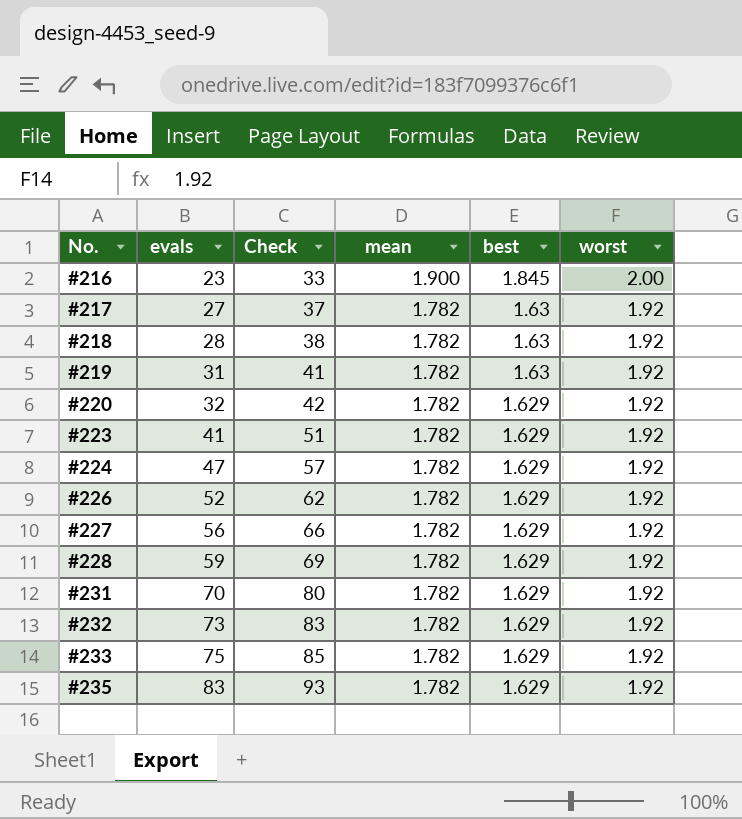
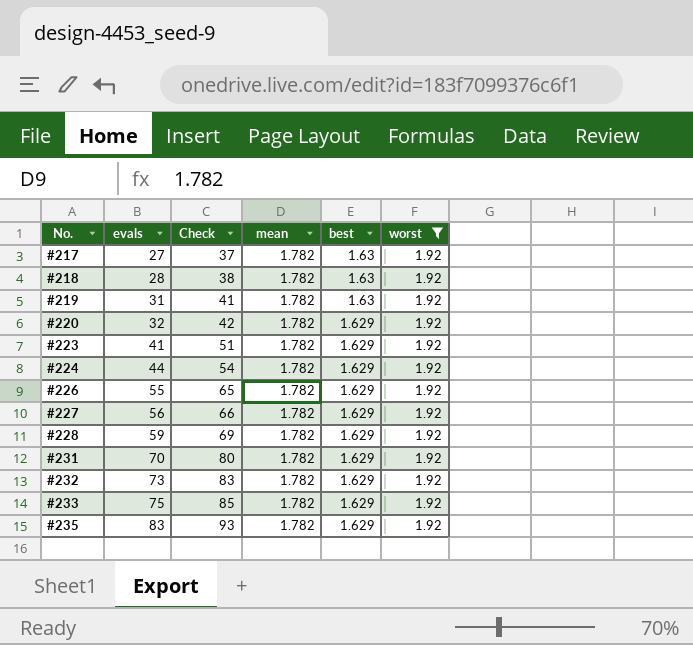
filter: none -> worst = 1.92
#224 | evals: 47 -> 44
#224 | Check: 57 -> 54
#226 | evals: 52 -> 55
#226 | Check: 62 -> 65

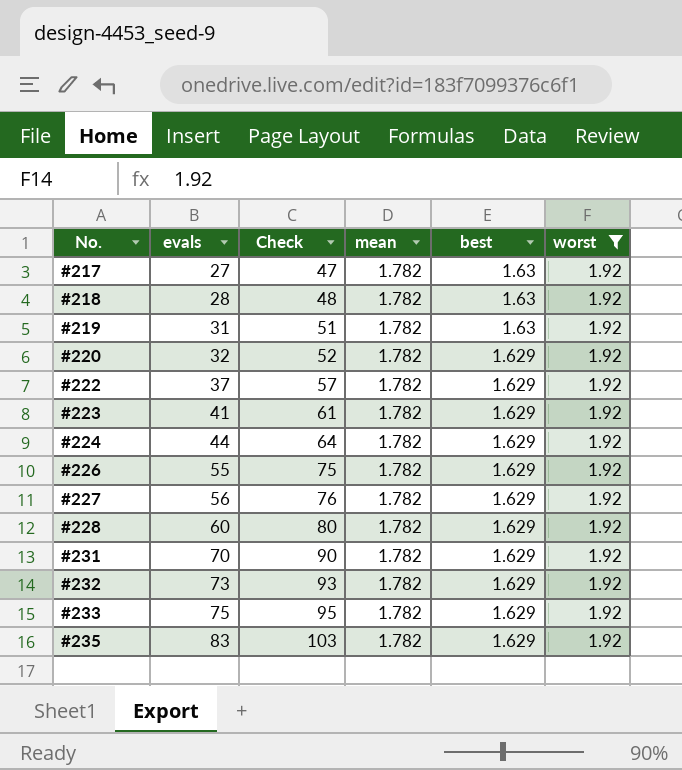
column Check | formula: [evals] + 10 -> [evals] + 20
row #222: none -> 37 | 57 | 1.782 | 1.629 | 1.92
#228 | evals: 59 -> 60

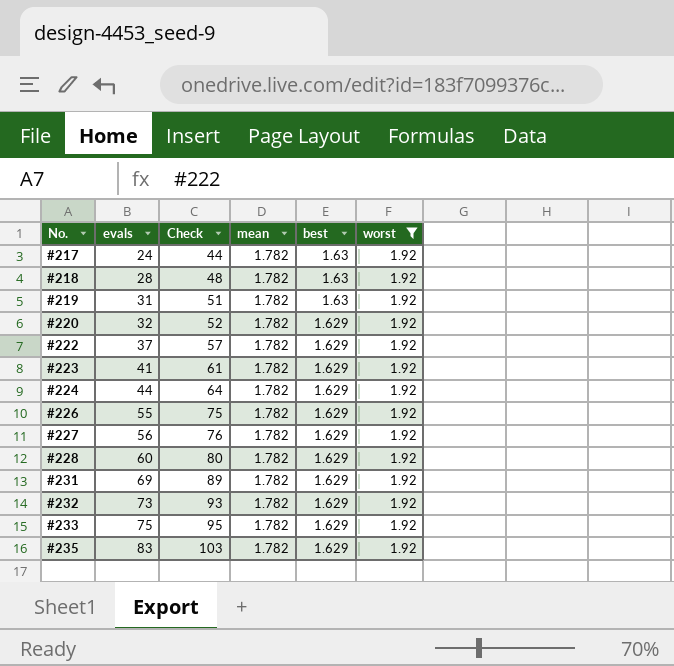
#217 | evals: 27 -> 24
#217 | Check: 47 -> 44
#231 | evals: 70 -> 69
#231 | Check: 90 -> 89

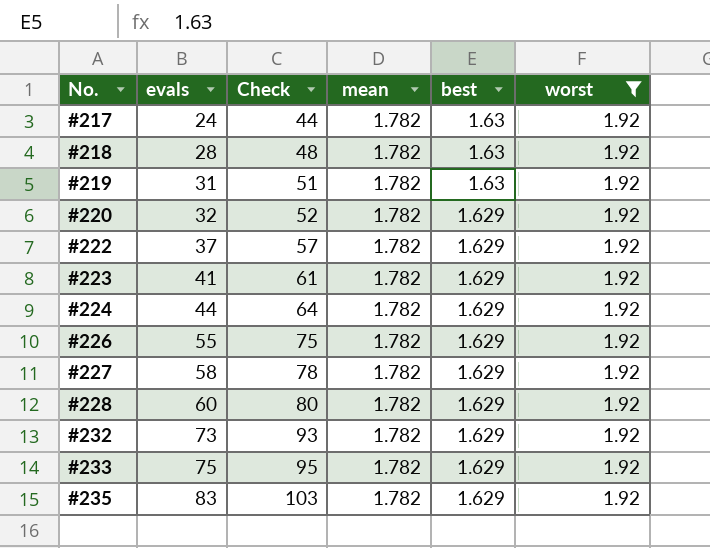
row #231: 69 | 89 | 1.782 | 1.629 | 1.92 -> none
#227 | evals: 56 -> 58
#227 | Check: 76 -> 78

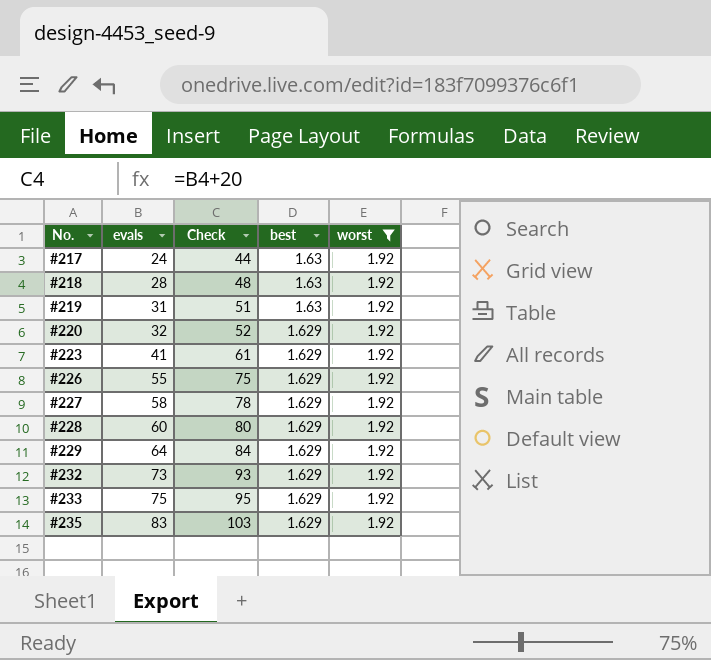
column mean | position: 4 -> none
row #222: 37 | 57 | 1.782 | 1.629 | 1.92 -> none
row #224: 44 | 64 | 1.782 | 1.629 | 1.92 -> none
row #229: none -> 64 | 84 | 1.629 | 1.92

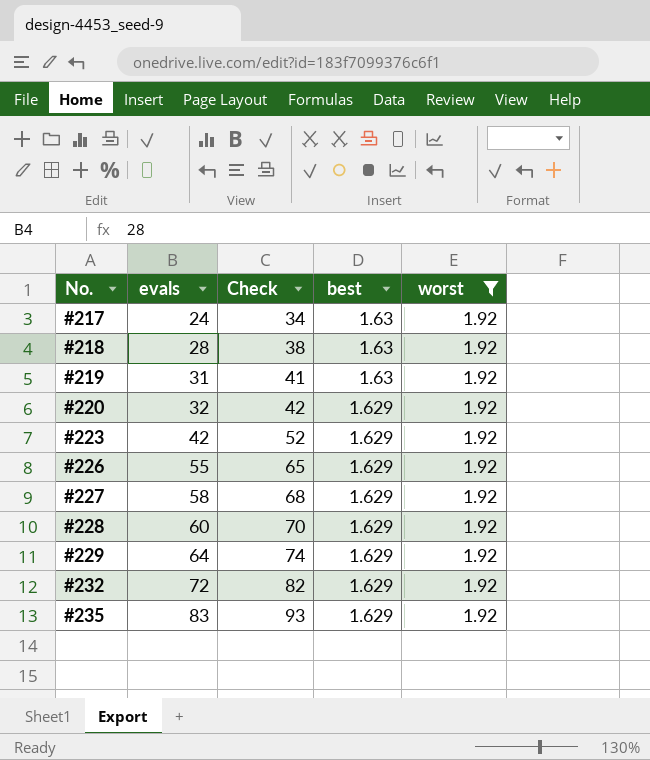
column Check | formula: [evals] + 20 -> [evals] + 10
row #233: 75 | 95 | 1.629 | 1.92 -> none
#223 | evals: 41 -> 42
#232 | evals: 73 -> 72

